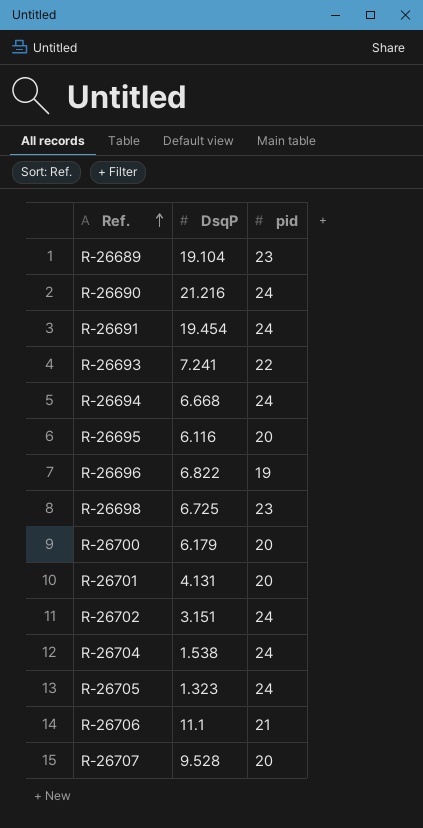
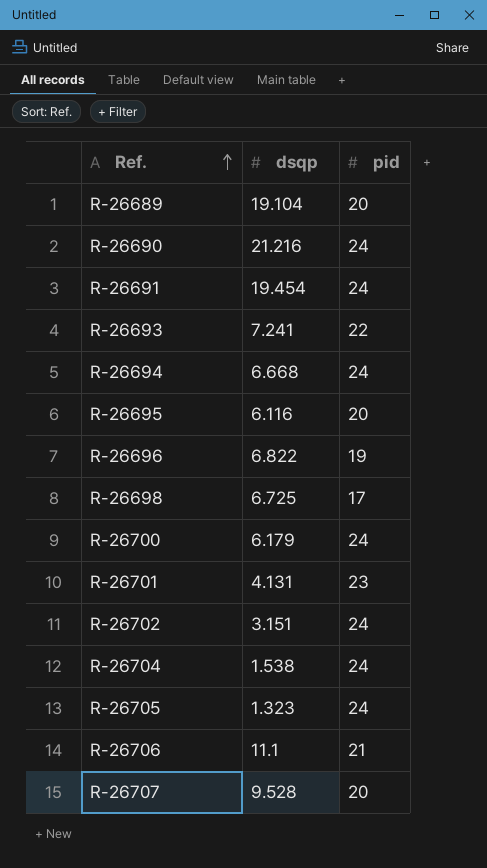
column name: DsqP -> dsqp
R-26689 | pid: 23 -> 20
R-26698 | pid: 23 -> 17
R-26700 | pid: 20 -> 24
R-26701 | pid: 20 -> 23

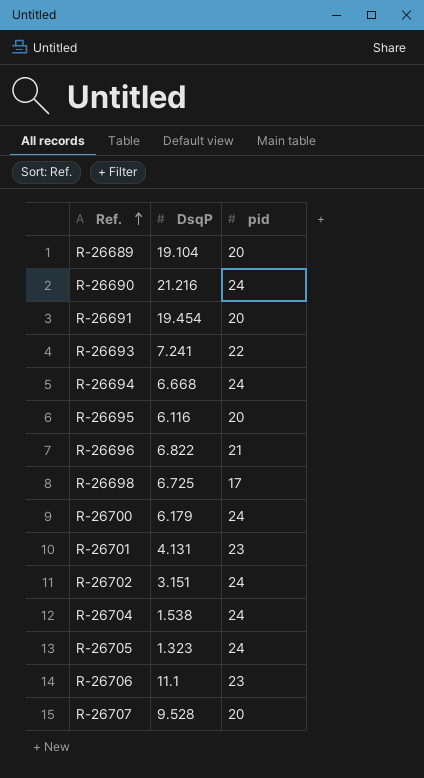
column name: dsqp -> DsqP
R-26691 | pid: 24 -> 20
R-26696 | pid: 19 -> 21
R-26706 | pid: 21 -> 23

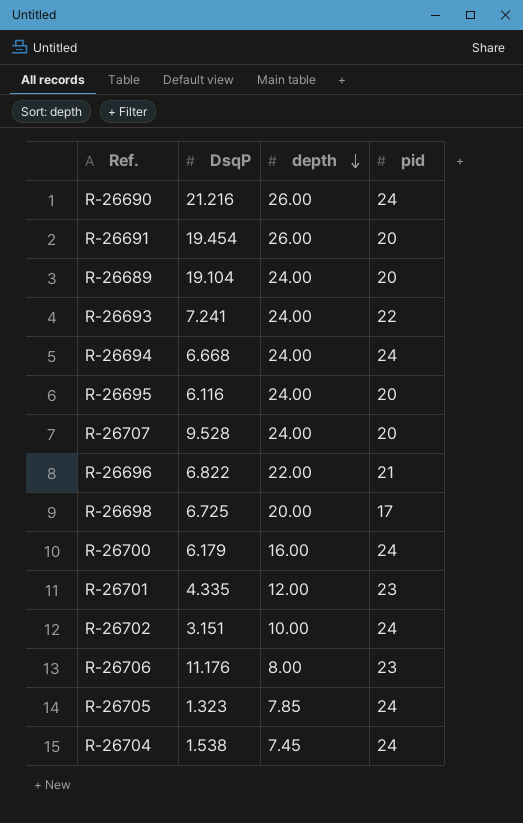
row order: Ref. ascending -> depth descending
column depth | position: none -> 3
R-26701 | DsqP: 4.131 -> 4.335
R-26706 | DsqP: 11.1 -> 11.176

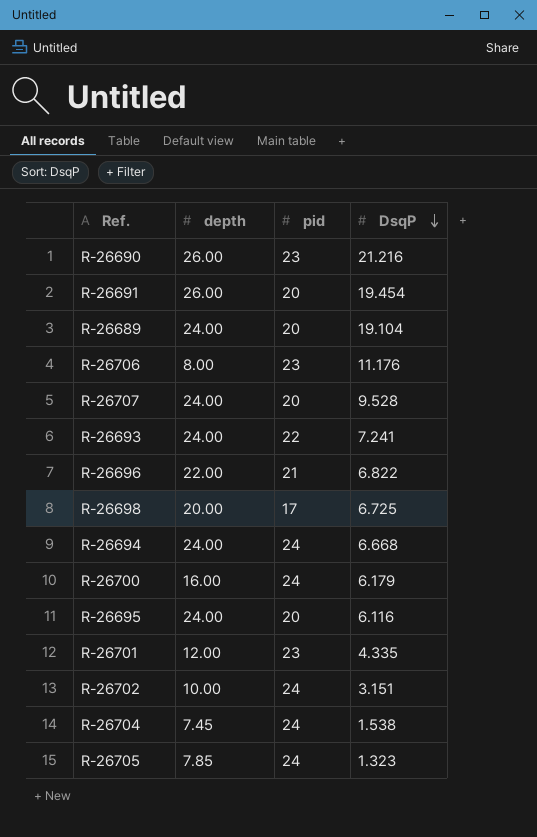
row order: depth descending -> DsqP descending
column DsqP | position: 2 -> 4
R-26690 | pid: 24 -> 23

